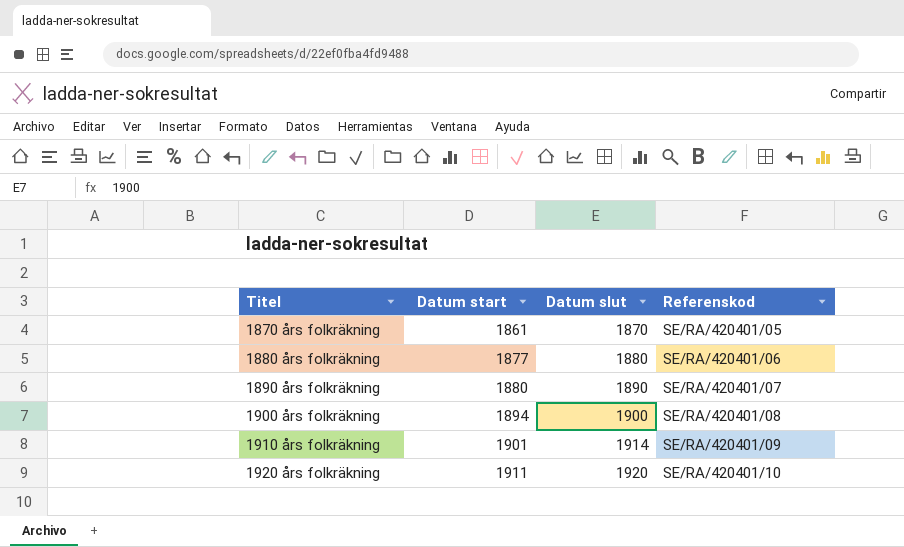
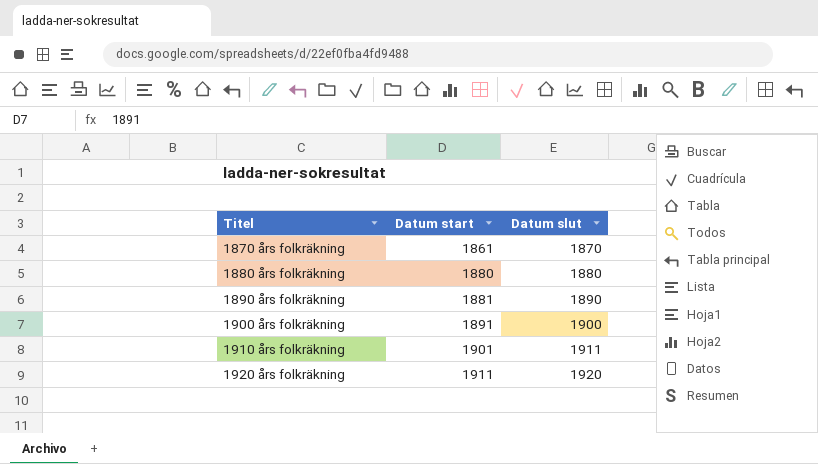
column Referenskod | position: 4 -> none
1880 års folkräkning | Datum start: 1877 -> 1880
1890 års folkräkning | Datum start: 1880 -> 1881
1900 års folkräkning | Datum start: 1894 -> 1891
1910 års folkräkning | Datum slut: 1914 -> 1911

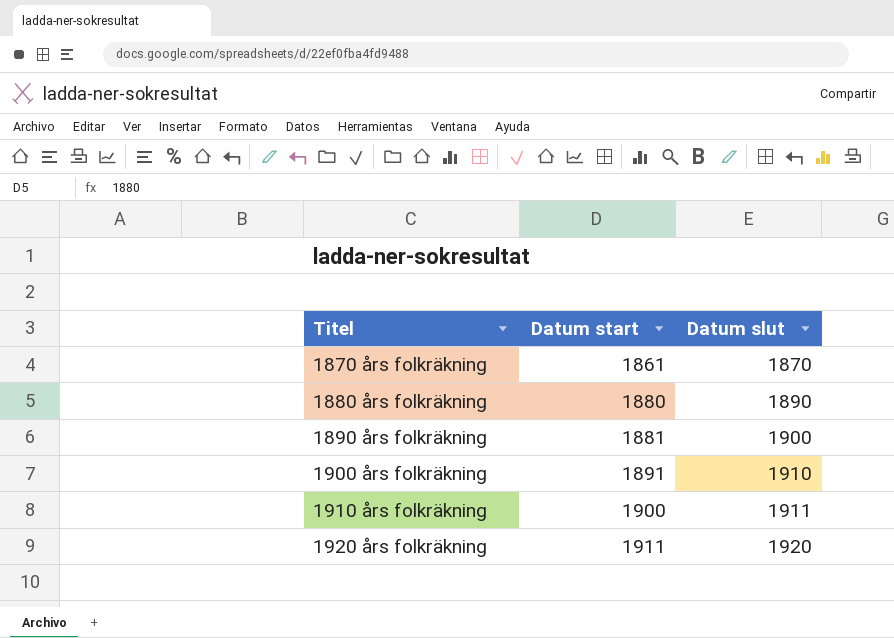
1880 års folkräkning | Datum slut: 1880 -> 1890
1890 års folkräkning | Datum slut: 1890 -> 1900
1900 års folkräkning | Datum slut: 1900 -> 1910
1910 års folkräkning | Datum start: 1901 -> 1900

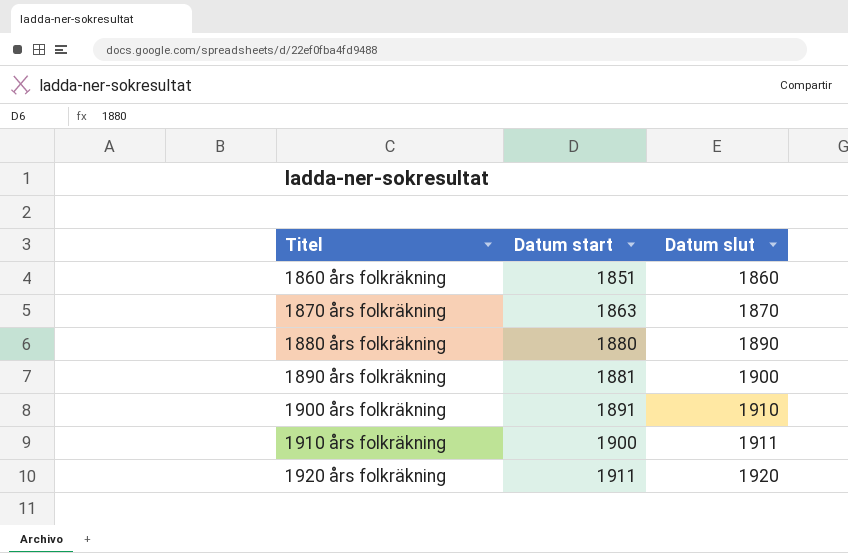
row 1860 års folkräkning: none -> 1851 | 1860
1870 års folkräkning | Datum start: 1861 -> 1863

